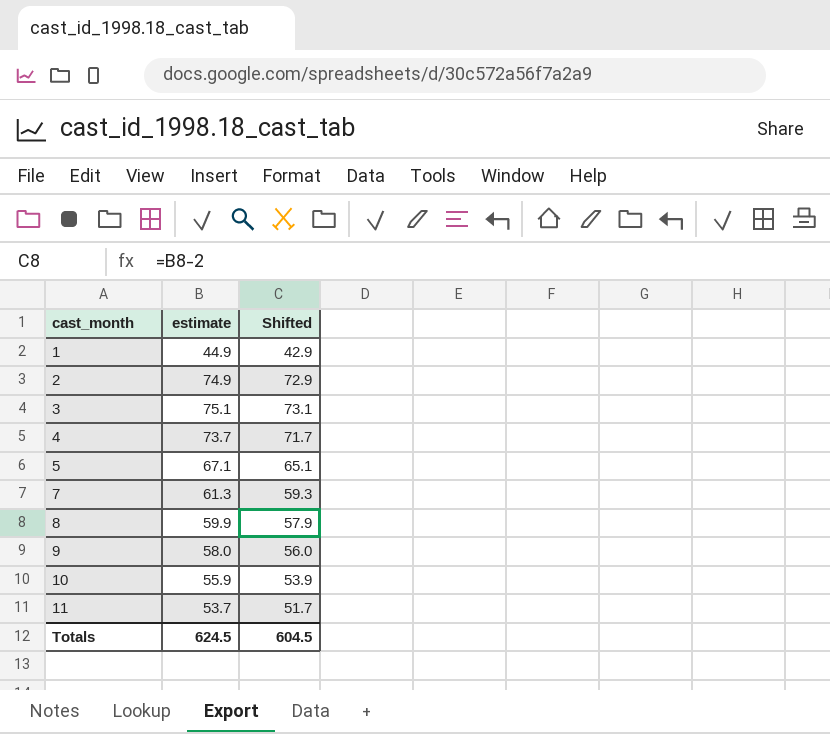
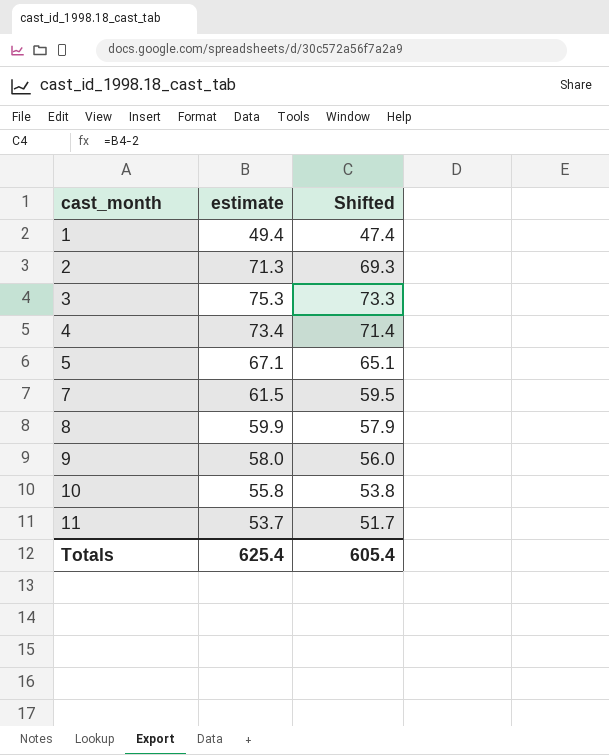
1 | estimate: 44.9 -> 49.4
1 | Shifted: 42.9 -> 47.4
2 | estimate: 74.9 -> 71.3
2 | Shifted: 72.9 -> 69.3
3 | estimate: 75.1 -> 75.3
3 | Shifted: 73.1 -> 73.3
4 | estimate: 73.7 -> 73.4
4 | Shifted: 71.7 -> 71.4
7 | estimate: 61.3 -> 61.5
7 | Shifted: 59.3 -> 59.5
10 | estimate: 55.9 -> 55.8
10 | Shifted: 53.9 -> 53.8
Totals | estimate: 624.5 -> 625.4
Totals | Shifted: 604.5 -> 605.4

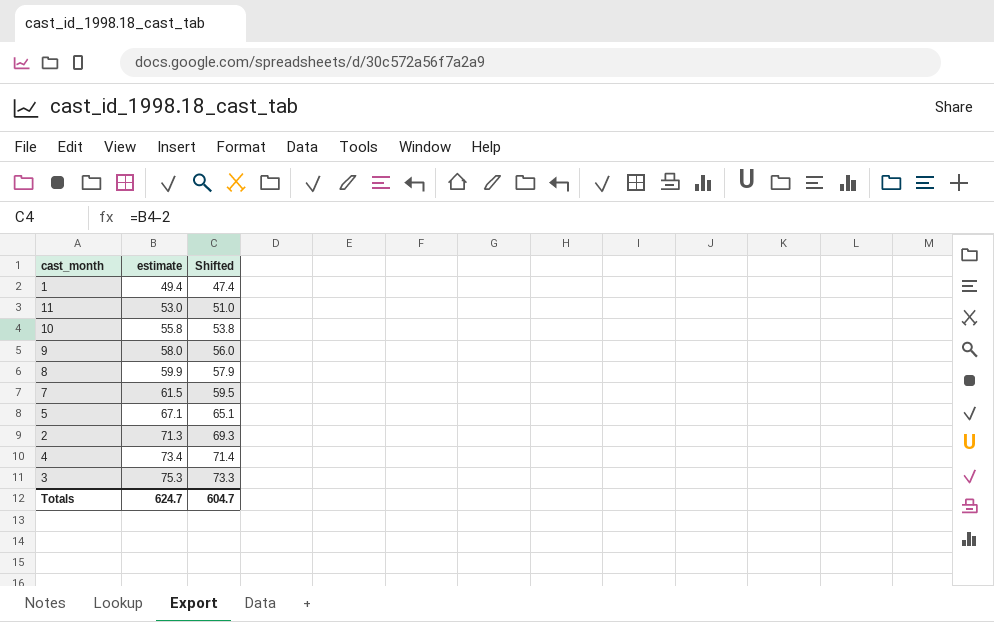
row order: cast_month ascending -> estimate ascending
11 | estimate: 53.7 -> 53.0
11 | Shifted: 51.7 -> 51.0
Totals | estimate: 625.4 -> 624.7
Totals | Shifted: 605.4 -> 604.7

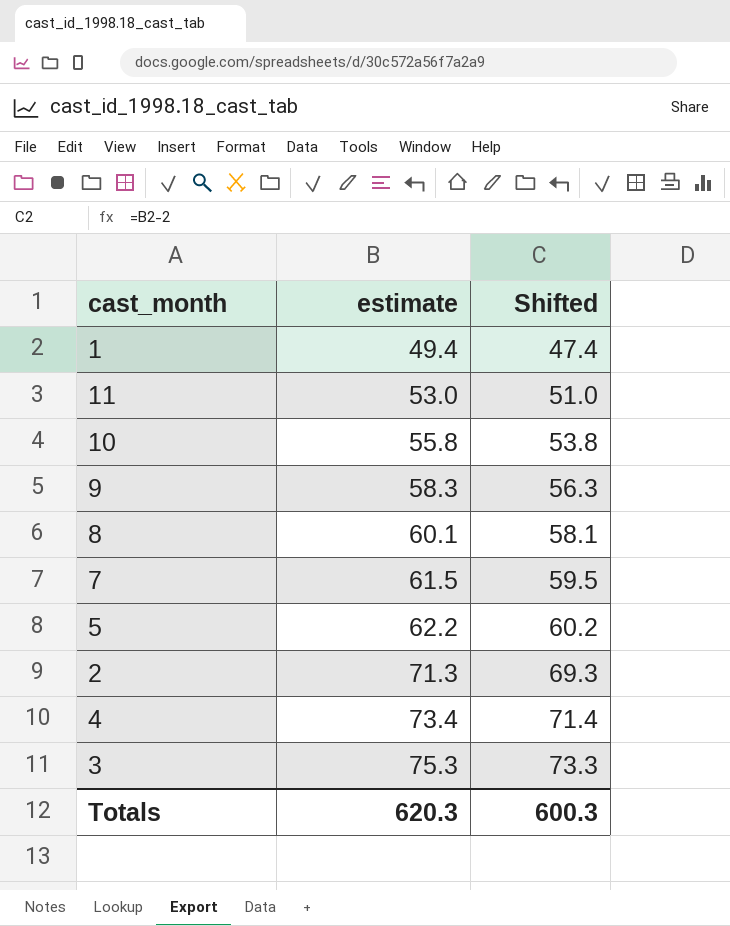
9 | estimate: 58.0 -> 58.3
9 | Shifted: 56.0 -> 56.3
8 | estimate: 59.9 -> 60.1
8 | Shifted: 57.9 -> 58.1
5 | estimate: 67.1 -> 62.2
5 | Shifted: 65.1 -> 60.2
Totals | estimate: 624.7 -> 620.3
Totals | Shifted: 604.7 -> 600.3

